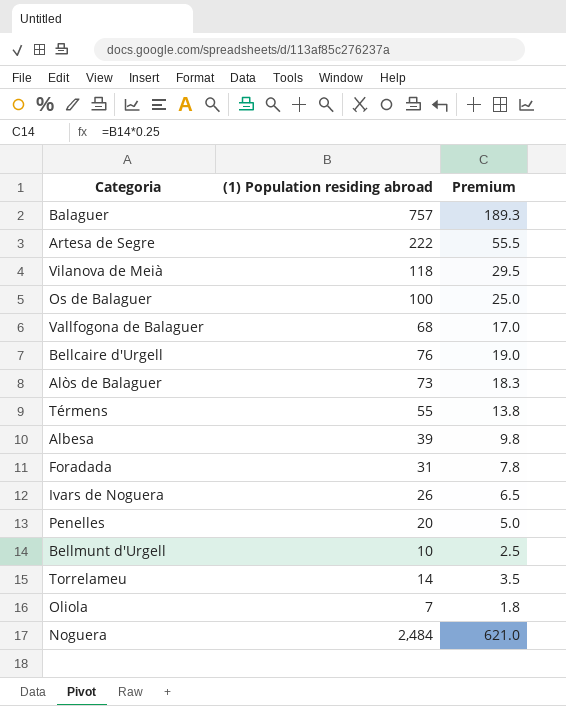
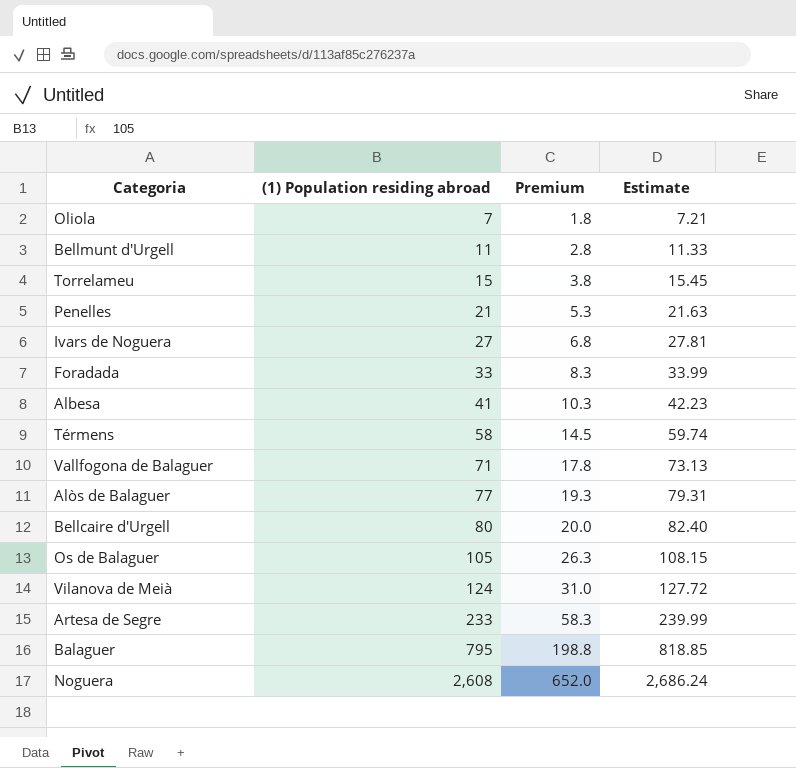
row order: none -> (1) Population residing abroad ascending
column Estimate | formula: none -> [(1) Population residing abroad] * 1.03
Bellmunt d'Urgell | (1) Population residing abroad: 10 -> 11
Bellmunt d'Urgell | Premium: 2.5 -> 2.8
Torrelameu | (1) Population residing abroad: 14 -> 15
Torrelameu | Premium: 3.5 -> 3.8
Penelles | (1) Population residing abroad: 20 -> 21
Penelles | Premium: 5.0 -> 5.3
Ivars de Noguera | (1) Population residing abroad: 26 -> 27
Ivars de Noguera | Premium: 6.5 -> 6.8
Foradada | (1) Population residing abroad: 31 -> 33
Foradada | Premium: 7.8 -> 8.3
Albesa | (1) Population residing abroad: 39 -> 41
Albesa | Premium: 9.8 -> 10.3
Térmens | (1) Population residing abroad: 55 -> 58
Térmens | Premium: 13.8 -> 14.5
Vallfogona de Balaguer | (1) Population residing abroad: 68 -> 71
Vallfogona de Balaguer | Premium: 17.0 -> 17.8
Alòs de Balaguer | (1) Population residing abroad: 73 -> 77
Alòs de Balaguer | Premium: 18.3 -> 19.3
Bellcaire d'Urgell | (1) Population residing abroad: 76 -> 80
Bellcaire d'Urgell | Premium: 19.0 -> 20.0
Os de Balaguer | (1) Population residing abroad: 100 -> 105
Os de Balaguer | Premium: 25.0 -> 26.3
Vilanova de Meià | (1) Population residing abroad: 118 -> 124
Vilanova de Meià | Premium: 29.5 -> 31.0
Artesa de Segre | (1) Population residing abroad: 222 -> 233
Artesa de Segre | Premium: 55.5 -> 58.3
Balaguer | (1) Population residing abroad: 757 -> 795
Balaguer | Premium: 189.3 -> 198.8
Noguera | (1) Population residing abroad: 2,484 -> 2,608
Noguera | Premium: 621.0 -> 652.0

